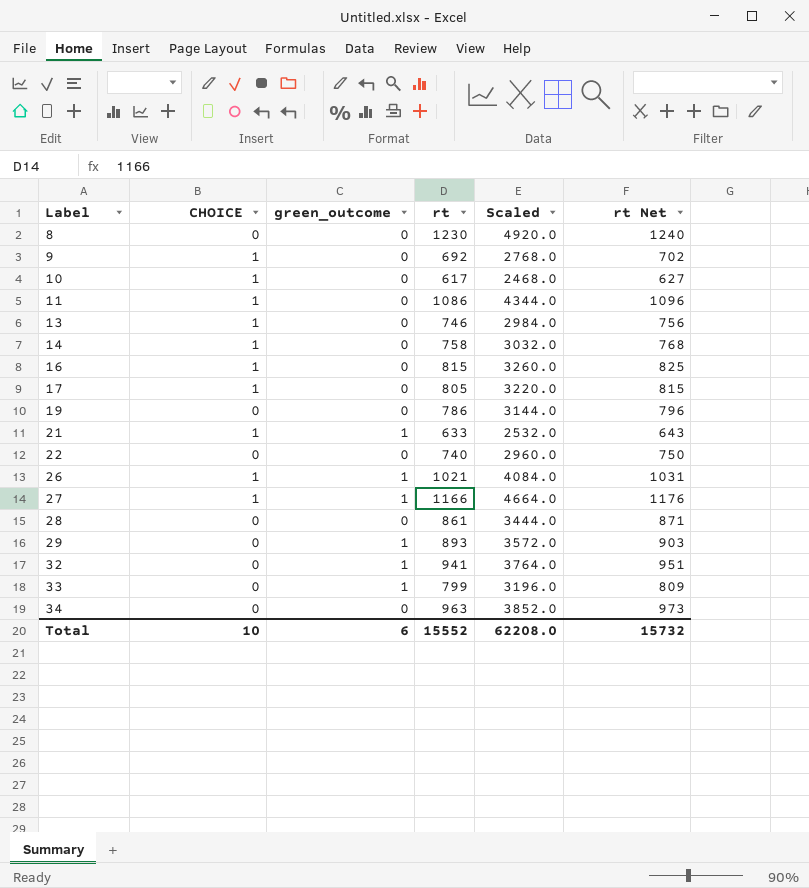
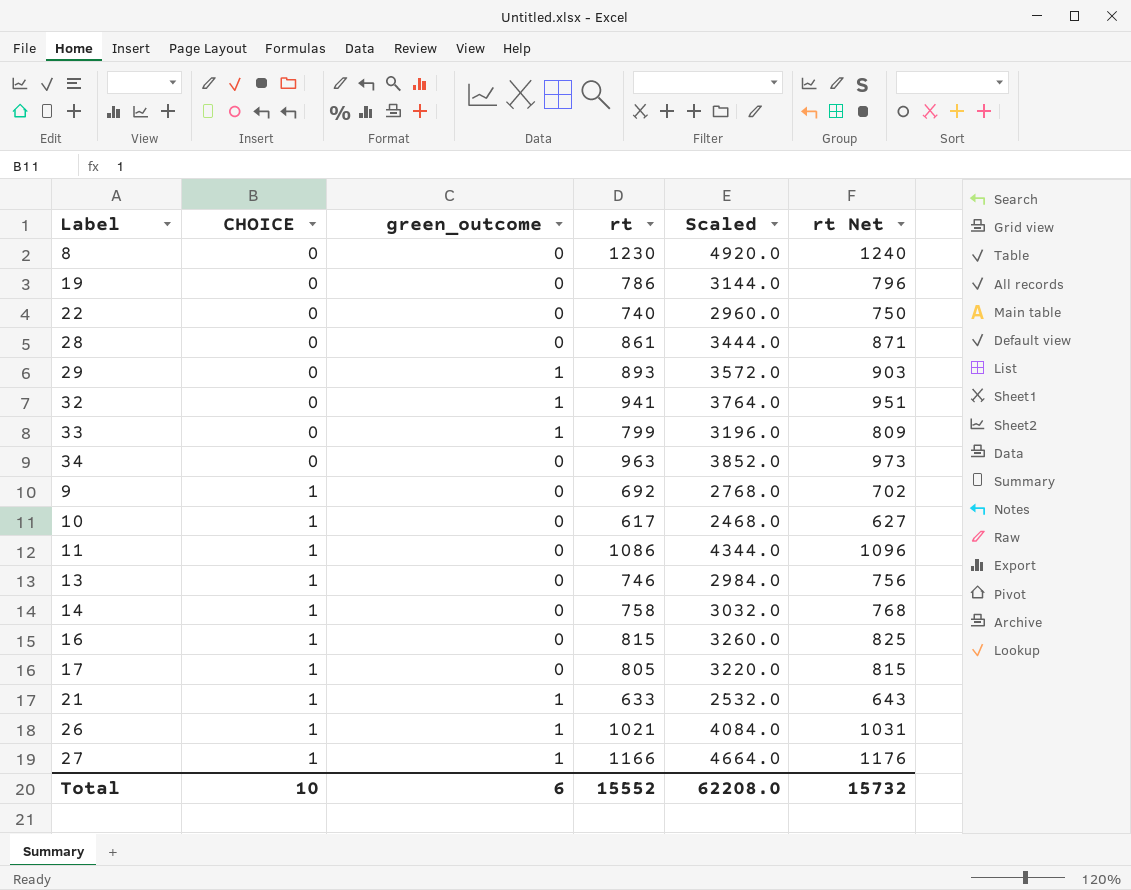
row order: Label ascending -> CHOICE ascending

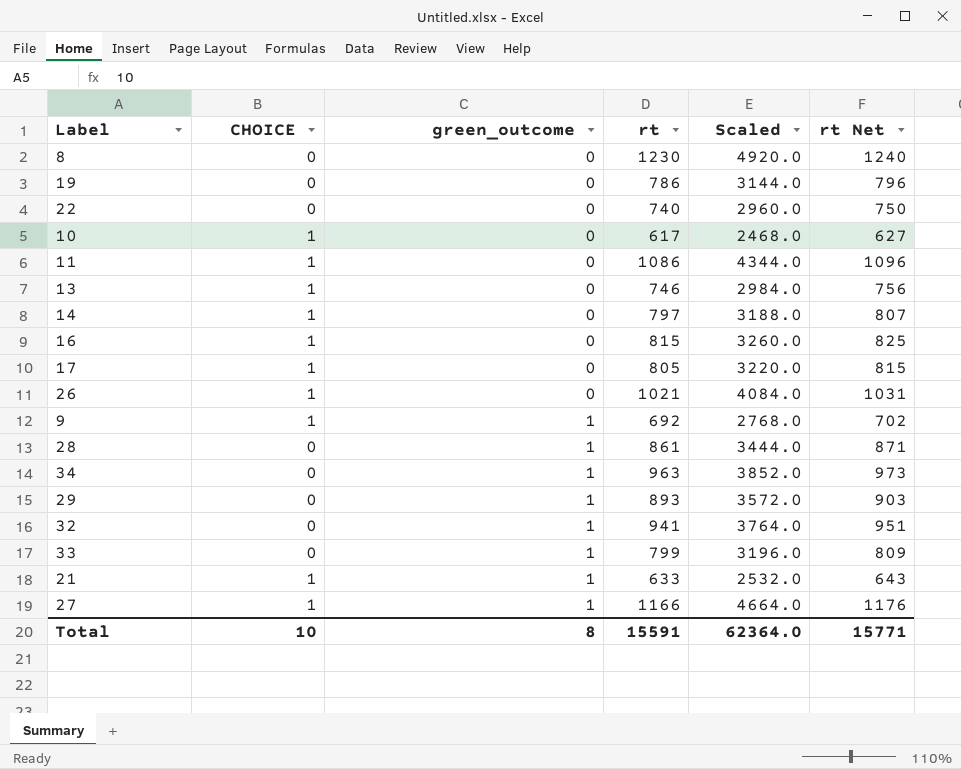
row order: CHOICE ascending -> green_outcome ascending
14 | rt: 758 -> 797
14 | Scaled: 3032.0 -> 3188.0
14 | rt Net: 768 -> 807
26 | green_outcome: 1 -> 0
9 | green_outcome: 0 -> 1
28 | green_outcome: 0 -> 1
34 | green_outcome: 0 -> 1
Total | green_outcome: 6 -> 8
Total | rt: 15552 -> 15591
Total | Scaled: 62208.0 -> 62364.0
Total | rt Net: 15732 -> 15771

